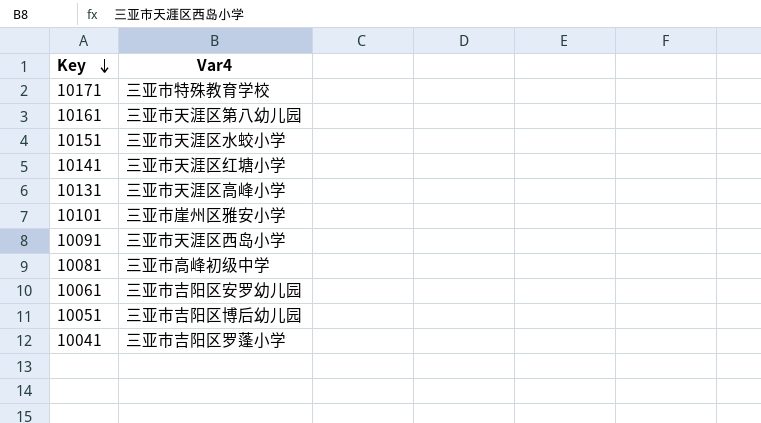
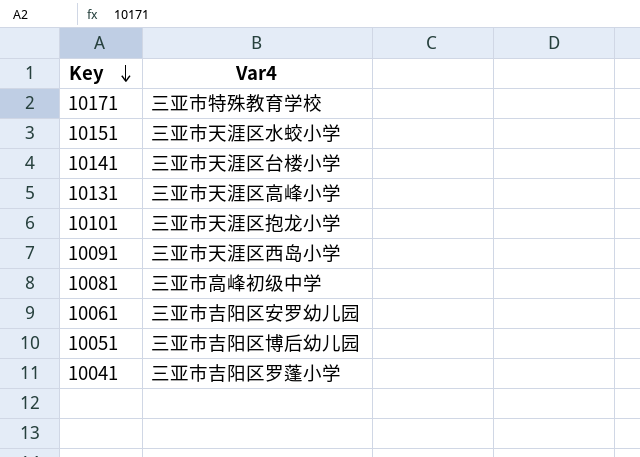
row 10161: 三亚市天涯区第八幼儿园 -> none
10141 | Var4: 三亚市天涯区红塘小学 -> 三亚市天涯区台楼小学
10101 | Var4: 三亚市崖州区雅安小学 -> 三亚市天涯区抱龙小学

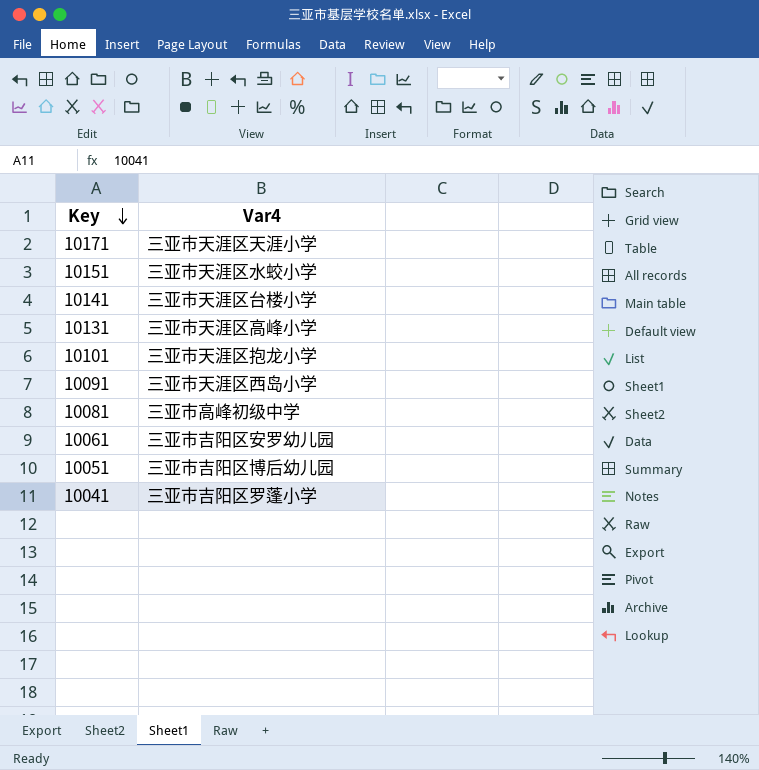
10171 | Var4: 三亚市特殊教育学校 -> 三亚市天涯区天涯小学

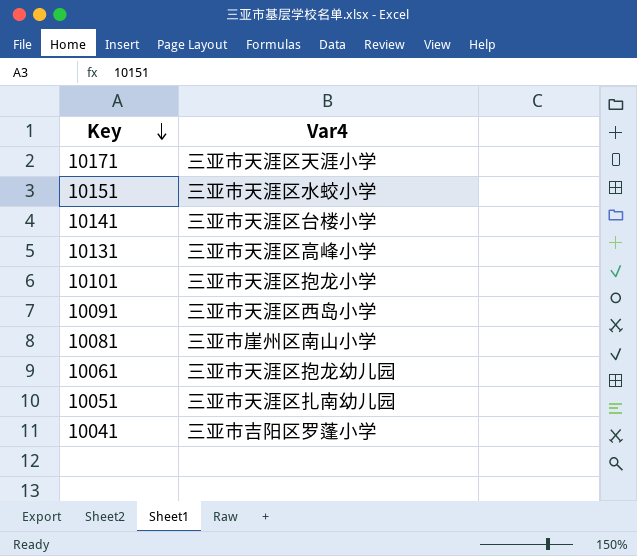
10081 | Var4: 三亚市高峰初级中学 -> 三亚市崖州区南山小学
10061 | Var4: 三亚市吉阳区安罗幼儿园 -> 三亚市天涯区抱龙幼儿园
10051 | Var4: 三亚市吉阳区博后幼儿园 -> 三亚市天涯区扎南幼儿园

